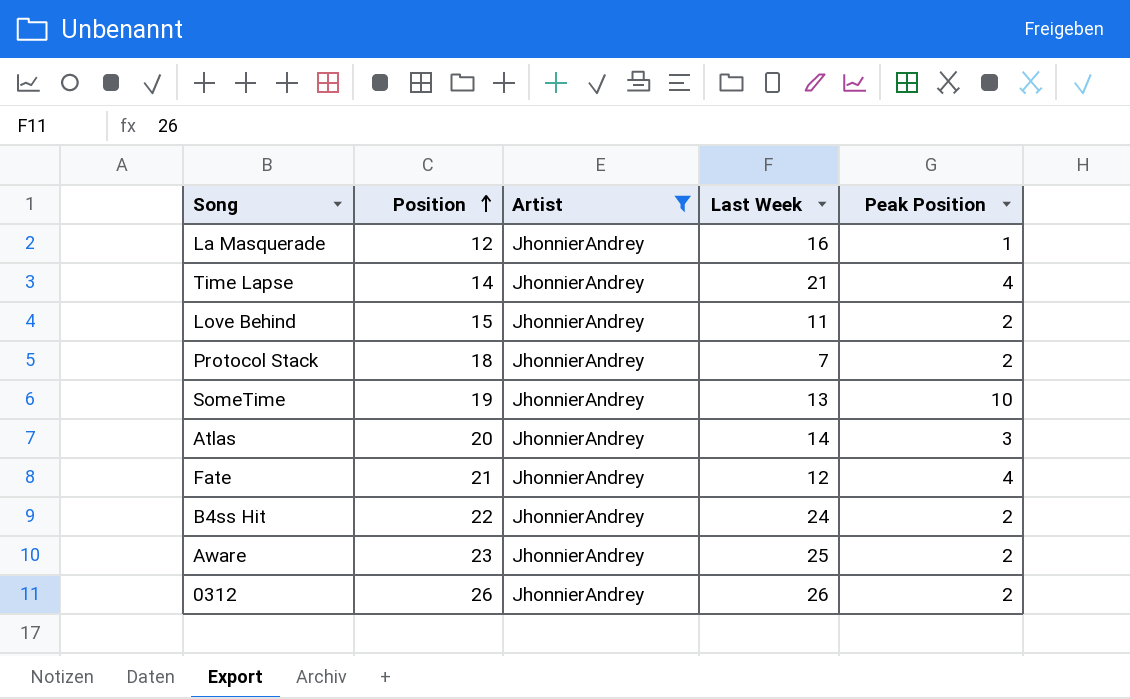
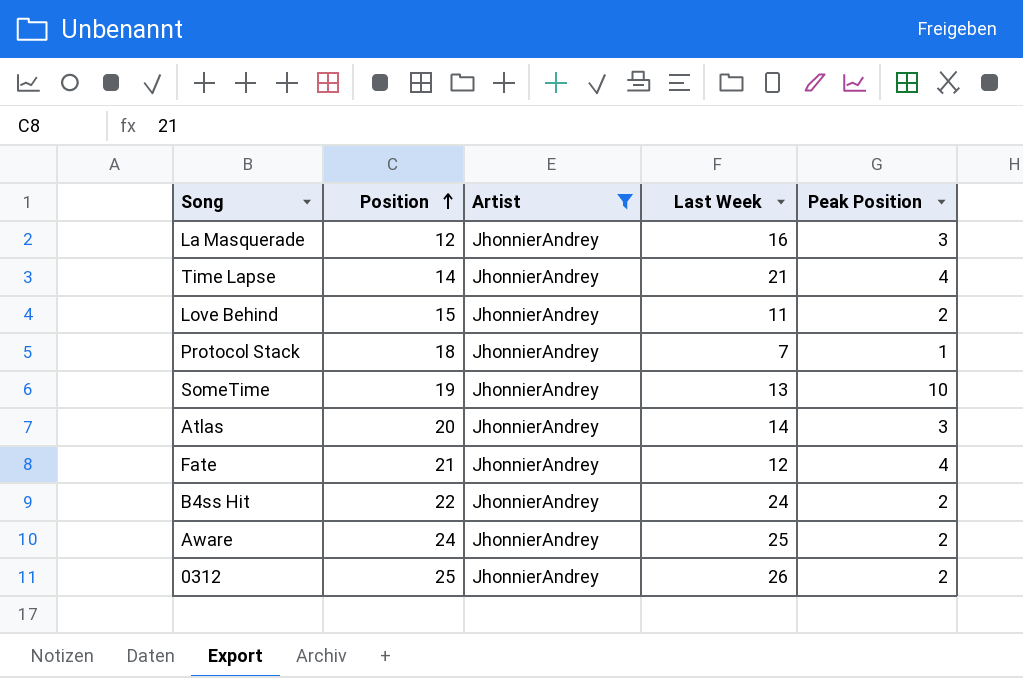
La Masquerade | Peak Position: 1 -> 3
Protocol Stack | Peak Position: 2 -> 1
Aware | Position: 23 -> 24
0312 | Position: 26 -> 25

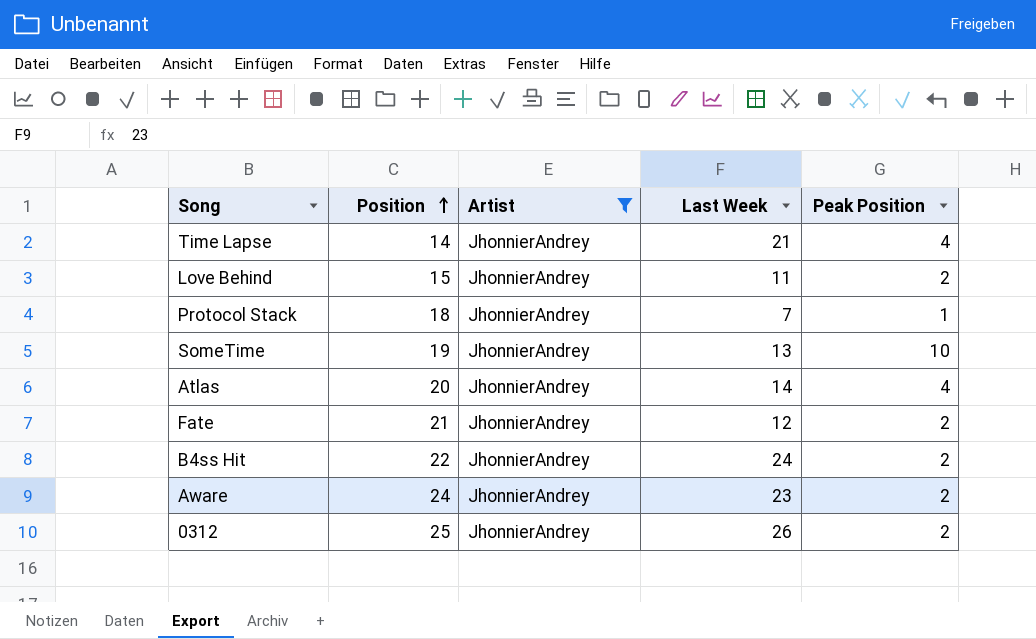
row La Masquerade: 12 | JhonnierAndrey | 16 | 3 -> none
Atlas | Peak Position: 3 -> 4
Fate | Peak Position: 4 -> 2
Aware | Last Week: 25 -> 23

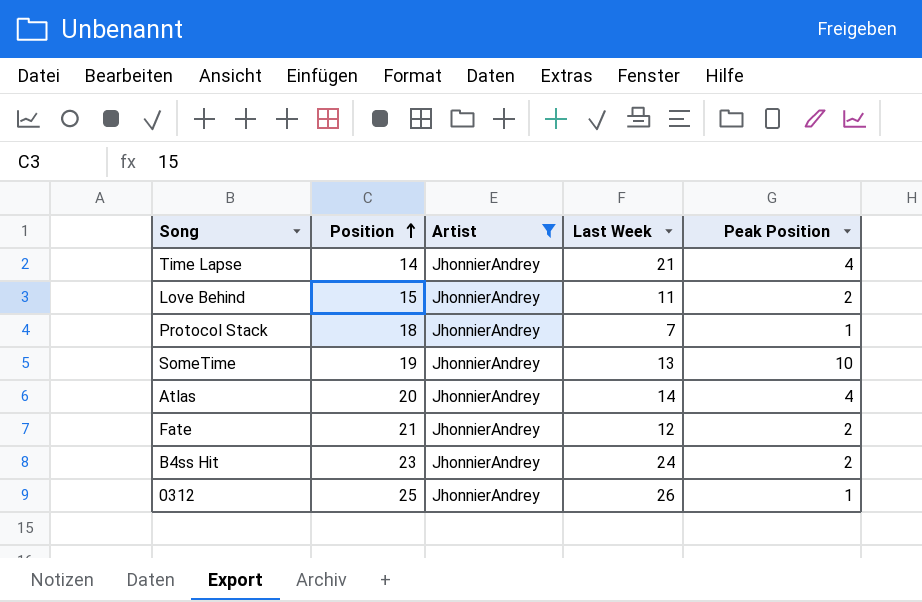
row Aware: 24 | JhonnierAndrey | 23 | 2 -> none
B4ss Hit | Position: 22 -> 23
0312 | Peak Position: 2 -> 1

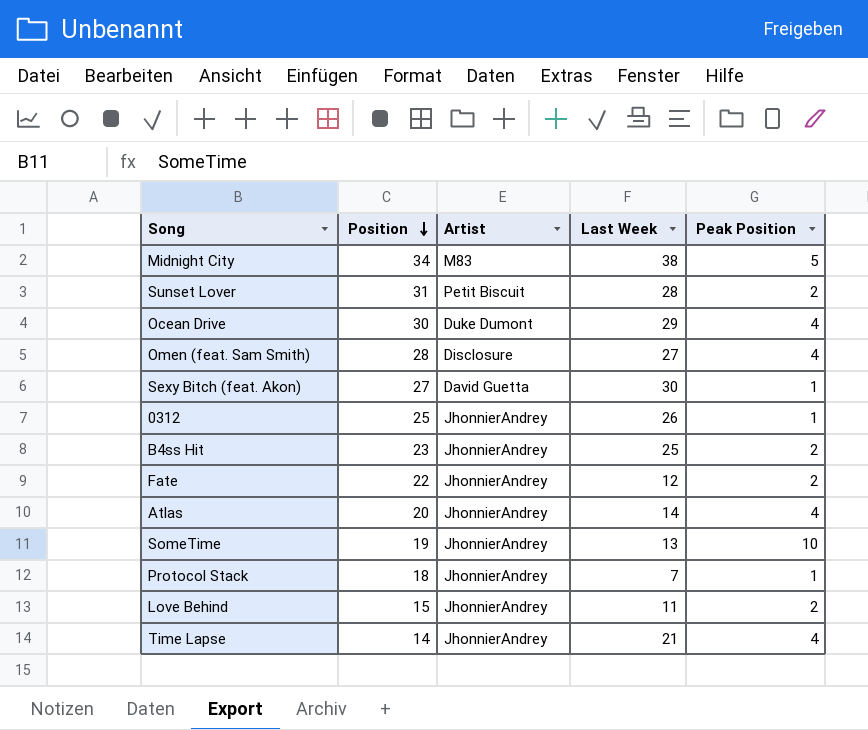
filter: Artist = JhonnierAndrey -> none
row order: Position ascending -> Position descending
B4ss Hit | Last Week: 24 -> 25
Fate | Position: 21 -> 22

